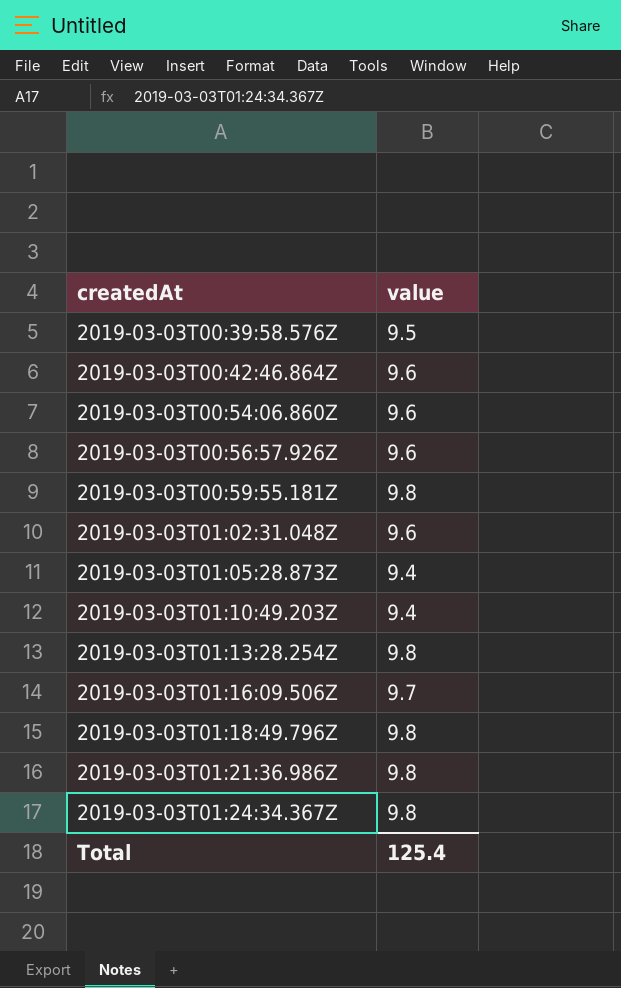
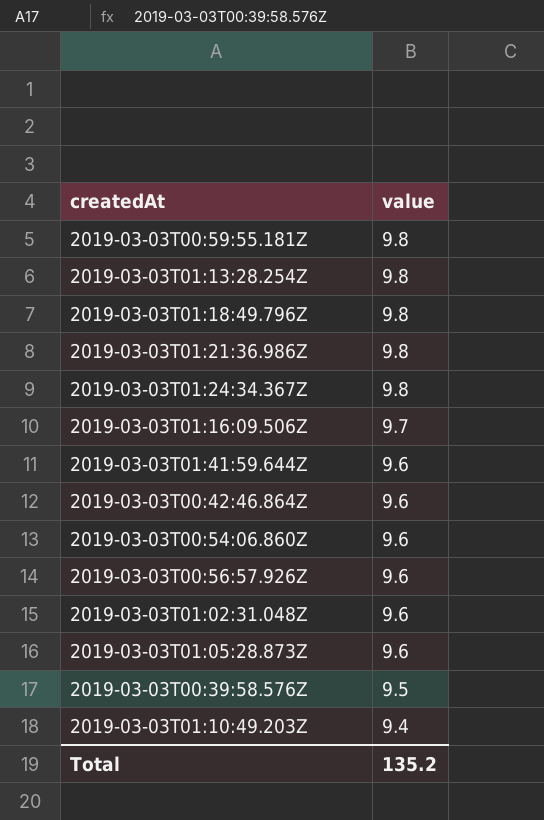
row order: createdAt ascending -> value descending
row 2019-03-03T01:41:59.644Z: none -> 9.6
2019-03-03T01:05:28.873Z | value: 9.4 -> 9.6
Total | value: 125.4 -> 135.2

